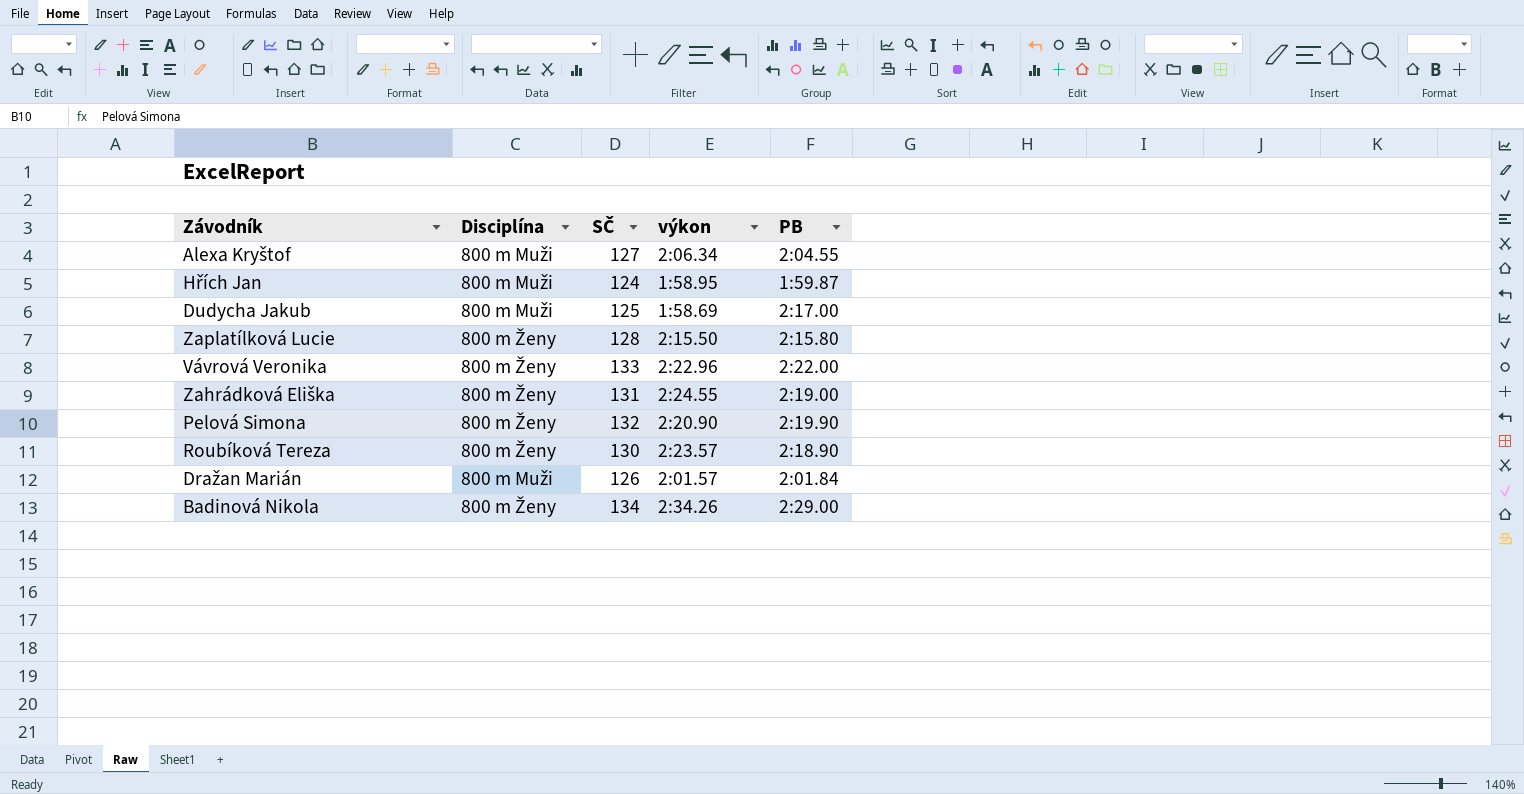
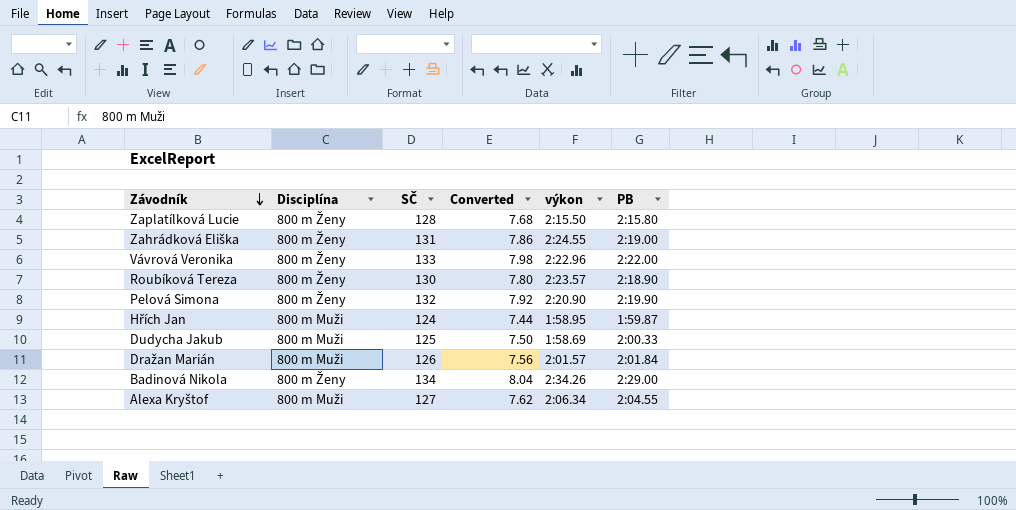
row order: none -> Závodník descending
column Converted | formula: none -> [SČ] * 0.06
Dudycha Jakub | PB: 2:17.00 -> 2:00.33

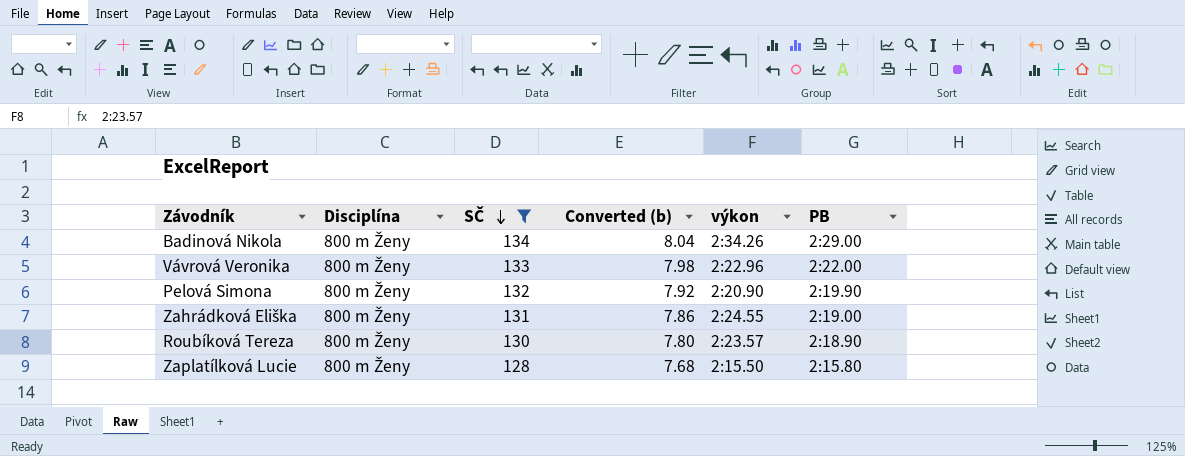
filter: none -> SČ >= 128
row order: Závodník descending -> SČ descending
column name: Converted -> Converted (b)

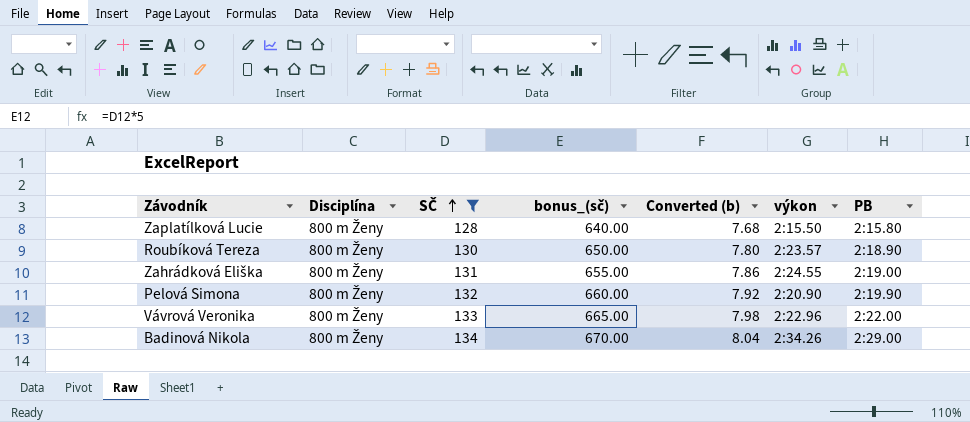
row order: SČ descending -> SČ ascending
column bonus_(sč) | formula: none -> [SČ] * 5

